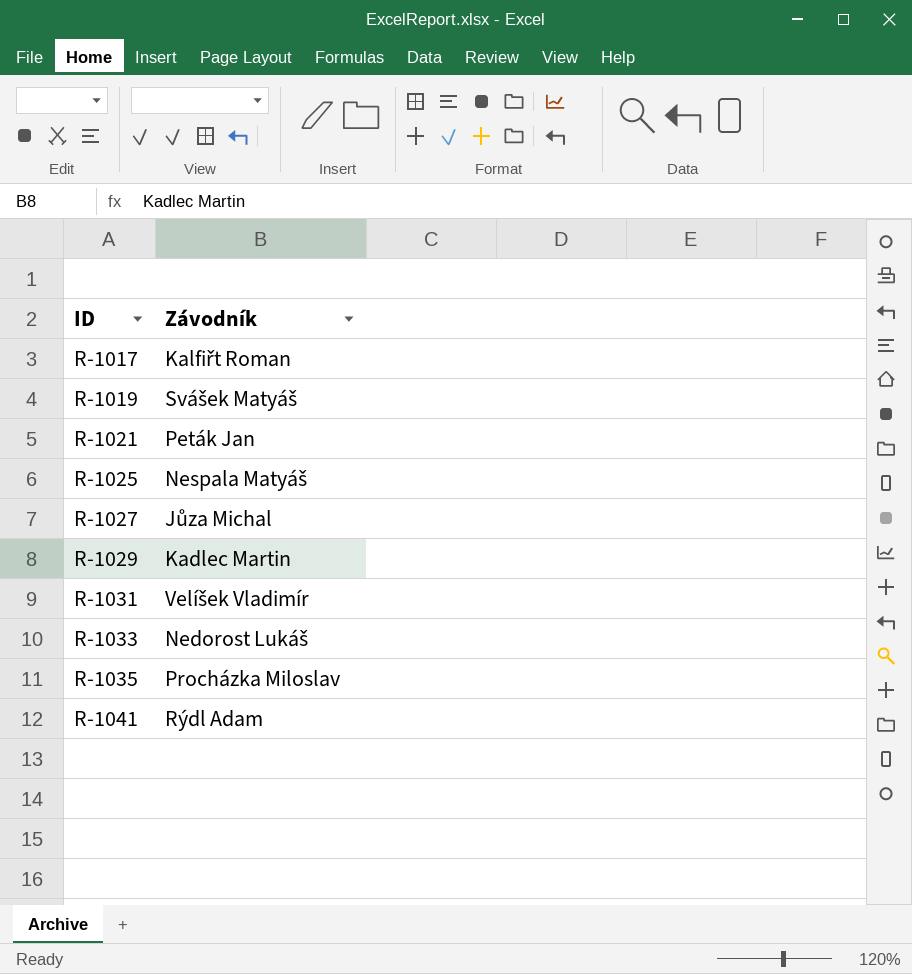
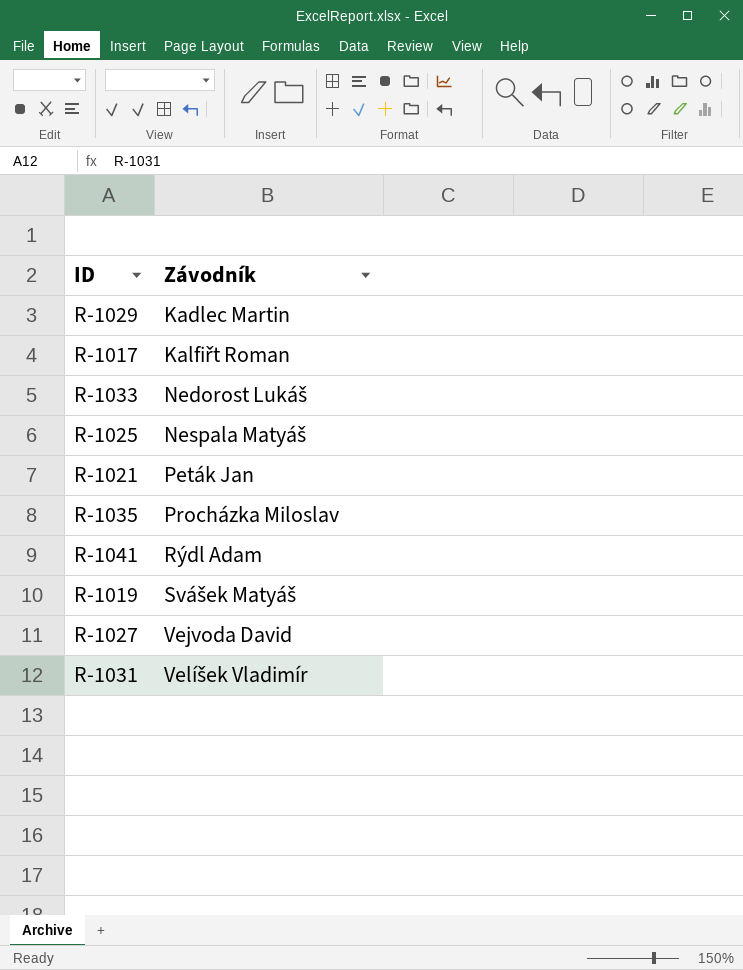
row order: ID ascending -> Závodník ascending
R-1027 | Závodník: Jůza Michal -> Vejvoda David

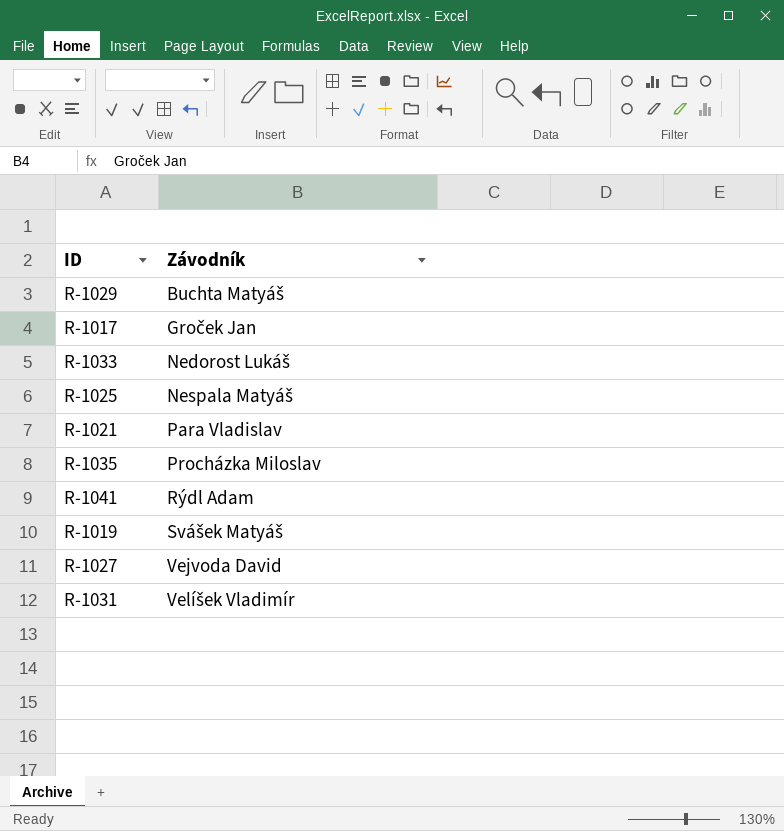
R-1029 | Závodník: Kadlec Martin -> Buchta Matyáš
R-1017 | Závodník: Kalfiřt Roman -> Groček Jan
R-1021 | Závodník: Peták Jan -> Para Vladislav

